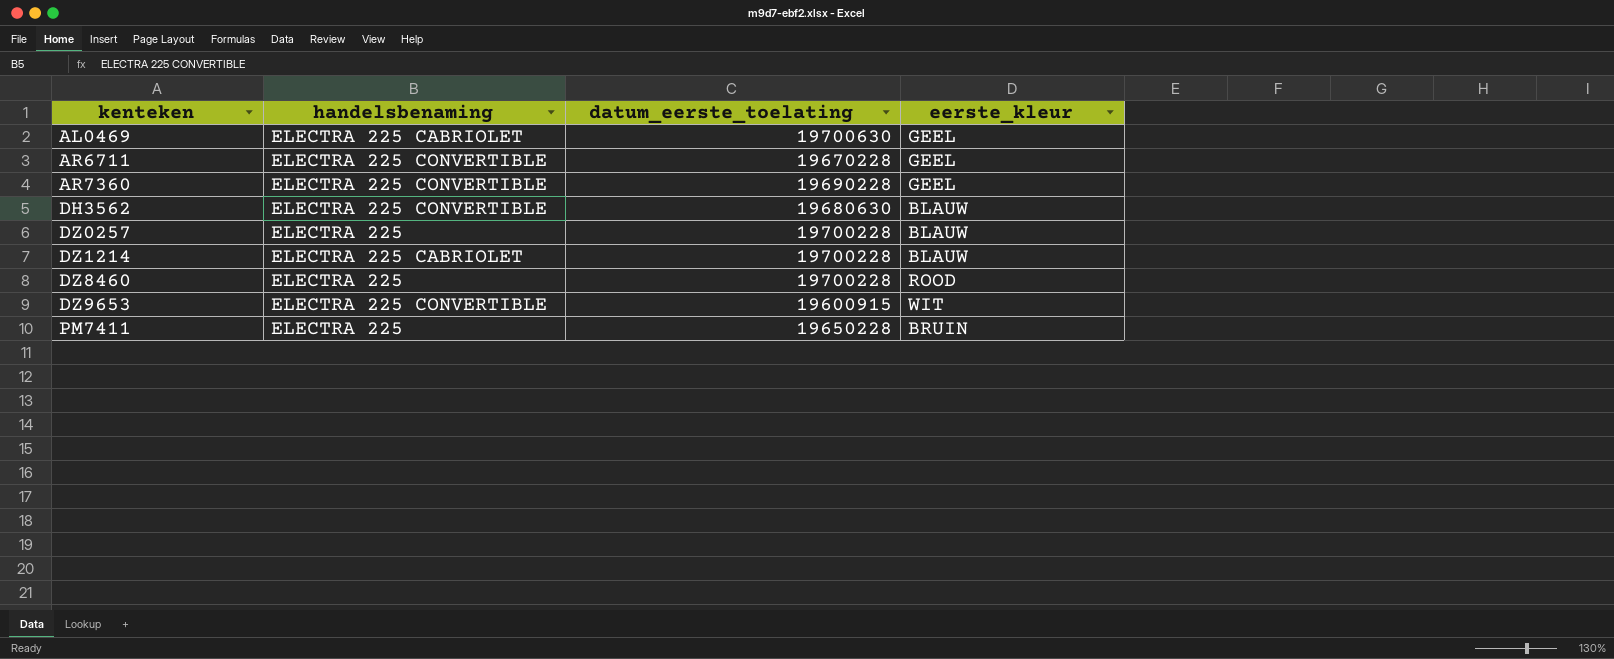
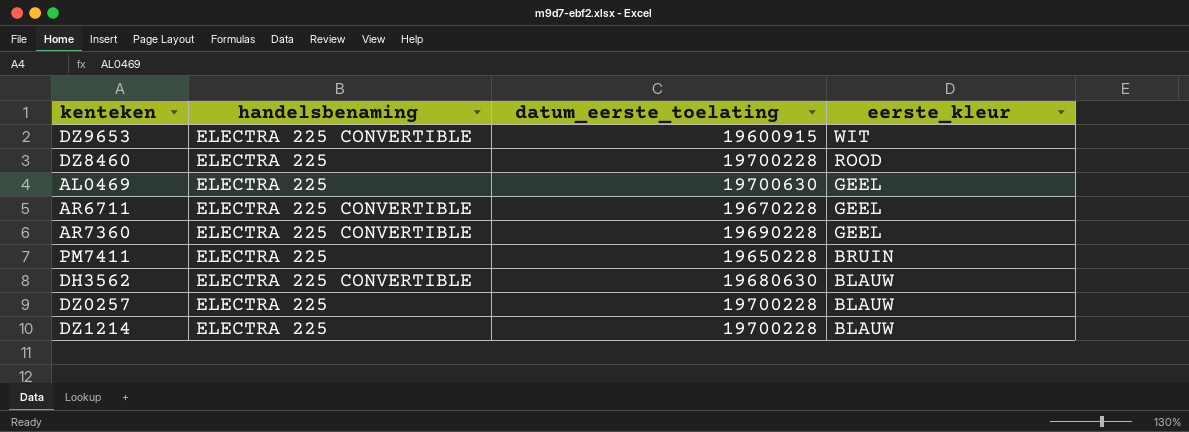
row order: kenteken ascending -> eerste_kleur descending
AL0469 | handelsbenaming: ELECTRA 225 CABRIOLET -> ELECTRA 225
DZ1214 | handelsbenaming: ELECTRA 225 CABRIOLET -> ELECTRA 225

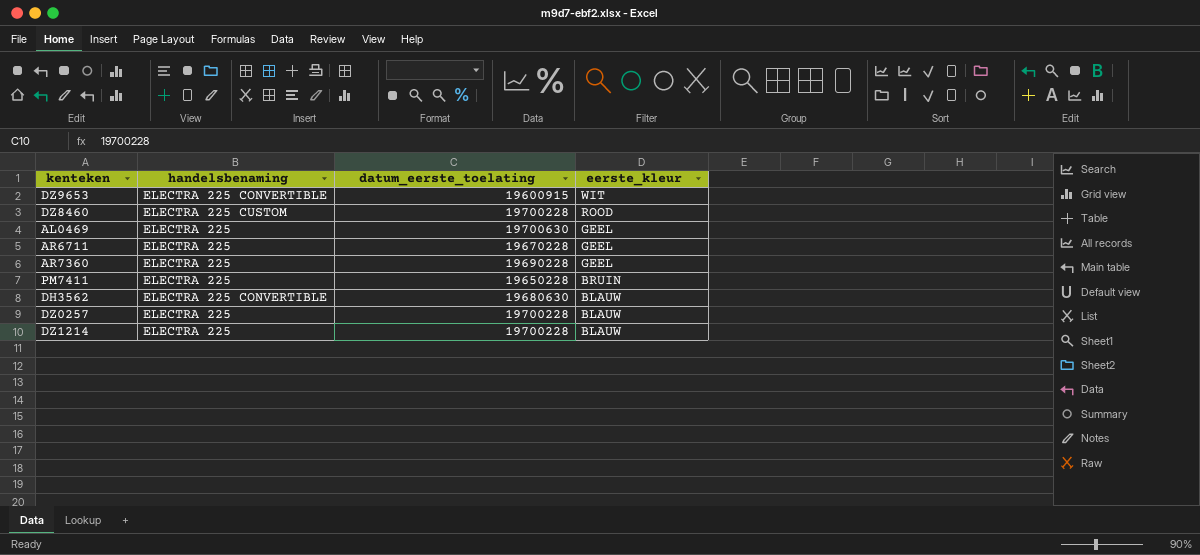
DZ8460 | handelsbenaming: ELECTRA 225 -> ELECTRA 225 CUSTOM
AR6711 | handelsbenaming: ELECTRA 225 CONVERTIBLE -> ELECTRA 225
AR7360 | handelsbenaming: ELECTRA 225 CONVERTIBLE -> ELECTRA 225

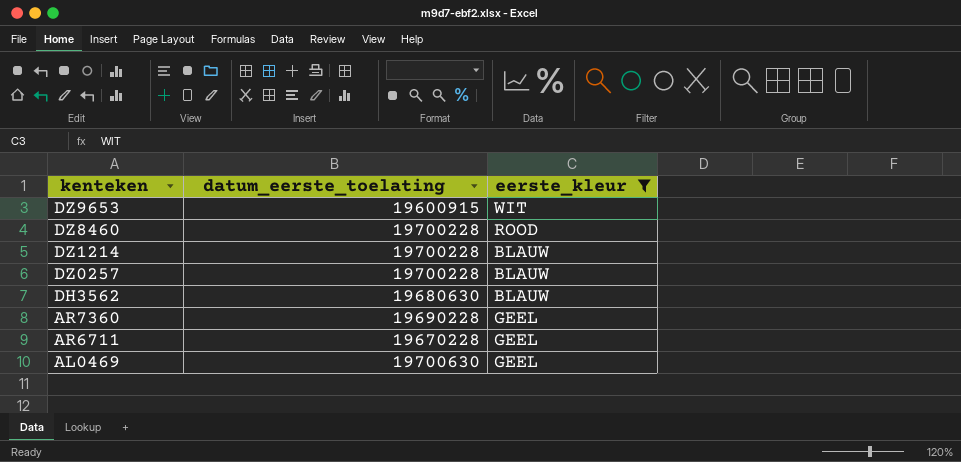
filter: none -> eerste_kleur != BRUIN
row order: eerste_kleur descending -> kenteken descending
column handelsbenaming | position: 2 -> none

